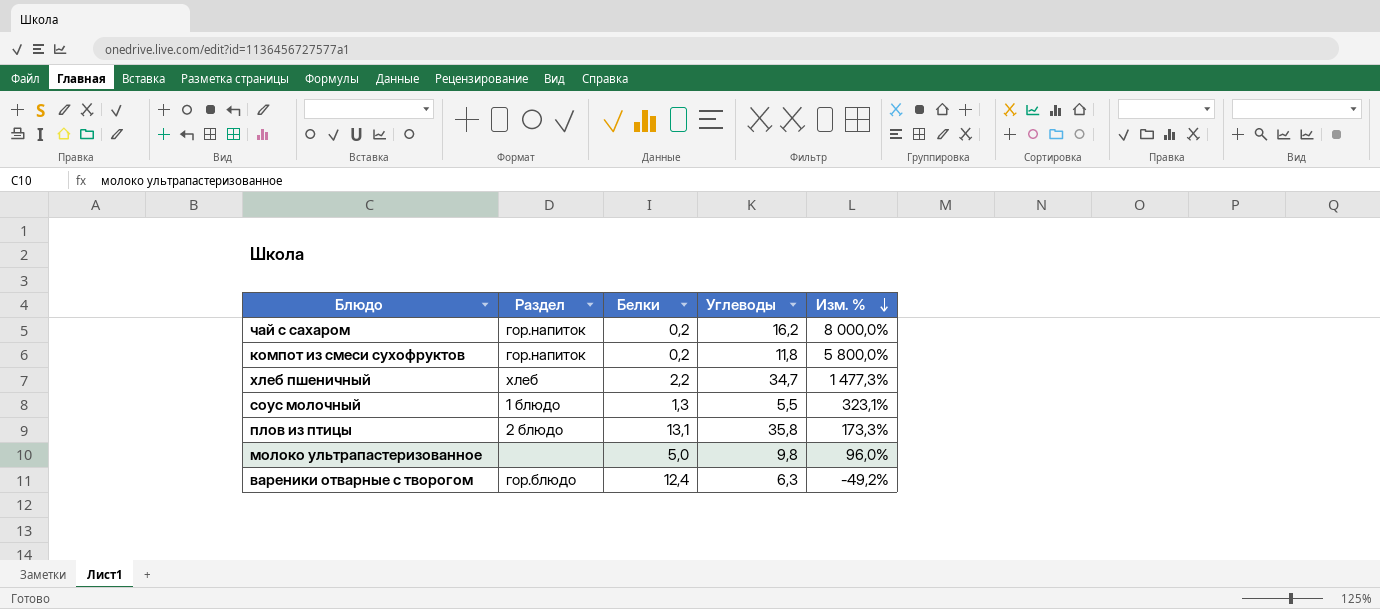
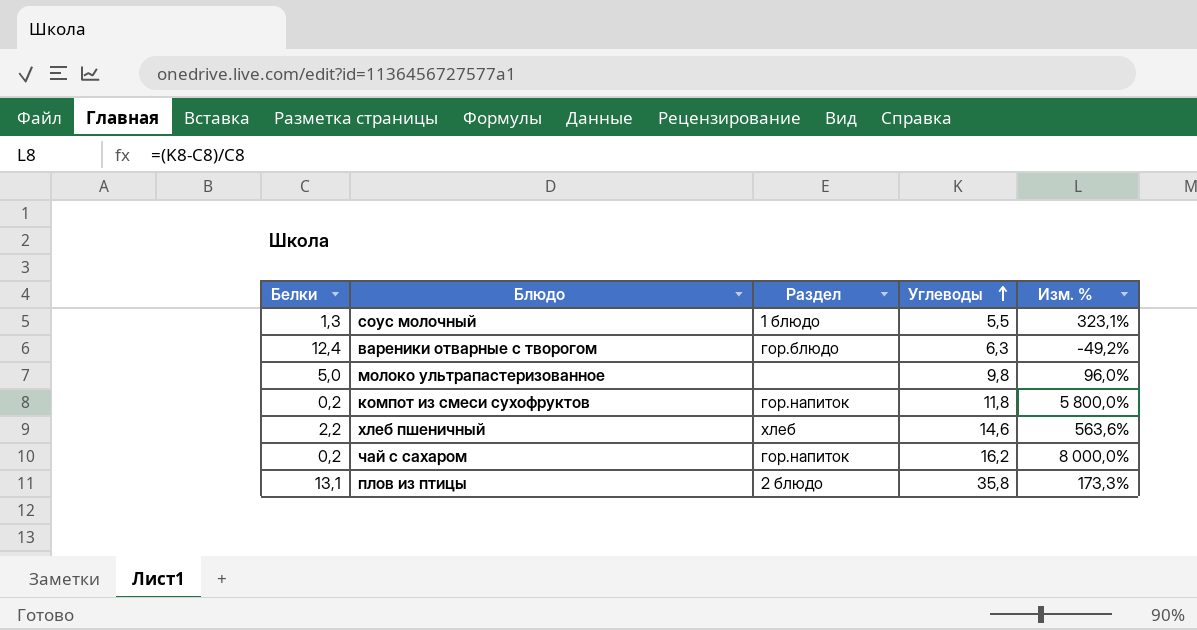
row order: Изм. % descending -> Углеводы ascending
column Белки | position: 3 -> 1
хлеб пшеничный | Углеводы: 34,7 -> 14,6
хлеб пшеничный | Изм. %: 1 477,3% -> 563,6%

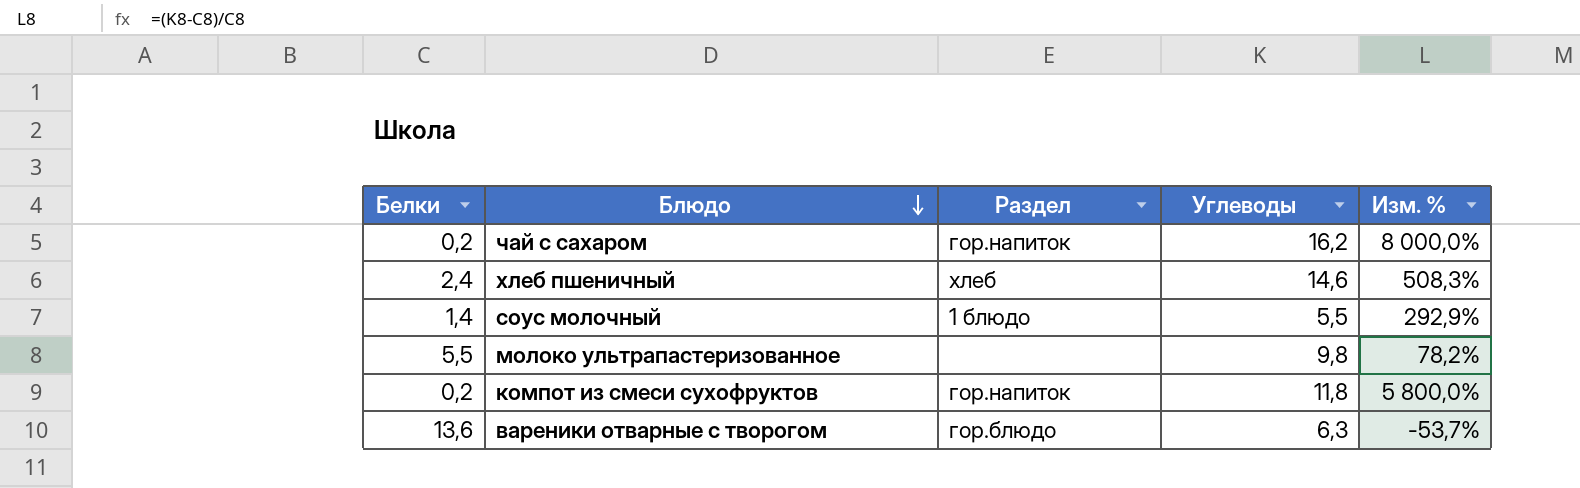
row order: Углеводы ascending -> Блюдо descending
row плов из птицы: 13,1 | 2 блюдо | 35,8 | 173,3% -> none
хлеб пшеничный | Белки: 2,2 -> 2,4
хлеб пшеничный | Изм. %: 563,6% -> 508,3%
соус молочный | Белки: 1,3 -> 1,4
соус молочный | Изм. %: 323,1% -> 292,9%
молоко ультрапастеризованное | Белки: 5,0 -> 5,5
молоко ультрапастеризованное | Изм. %: 96,0% -> 78,2%
вареники отварные с творогом | Белки: 12,4 -> 13,6
вареники отварные с творогом | Изм. %: -49,2% -> -53,7%

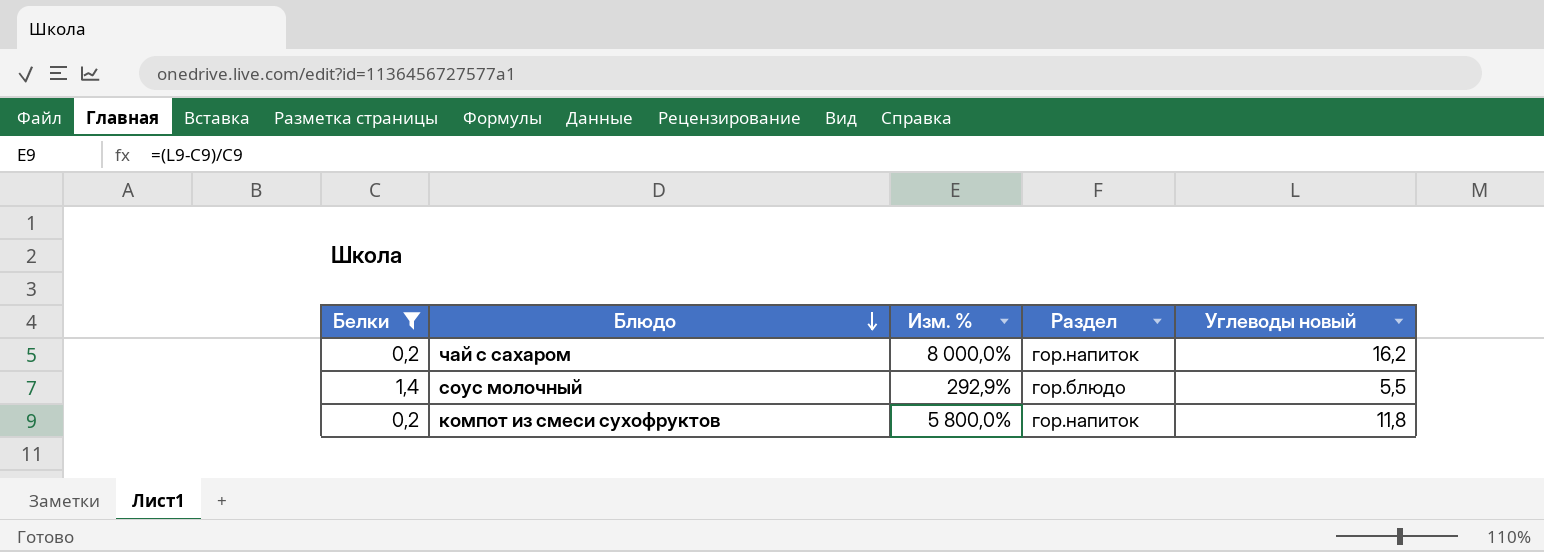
filter: none -> Белки <= 1,4
column Изм. % | position: 5 -> 3
column name: Углеводы -> Углеводы новый
соус молочный | Раздел: 1 блюдо -> гор.блюдо

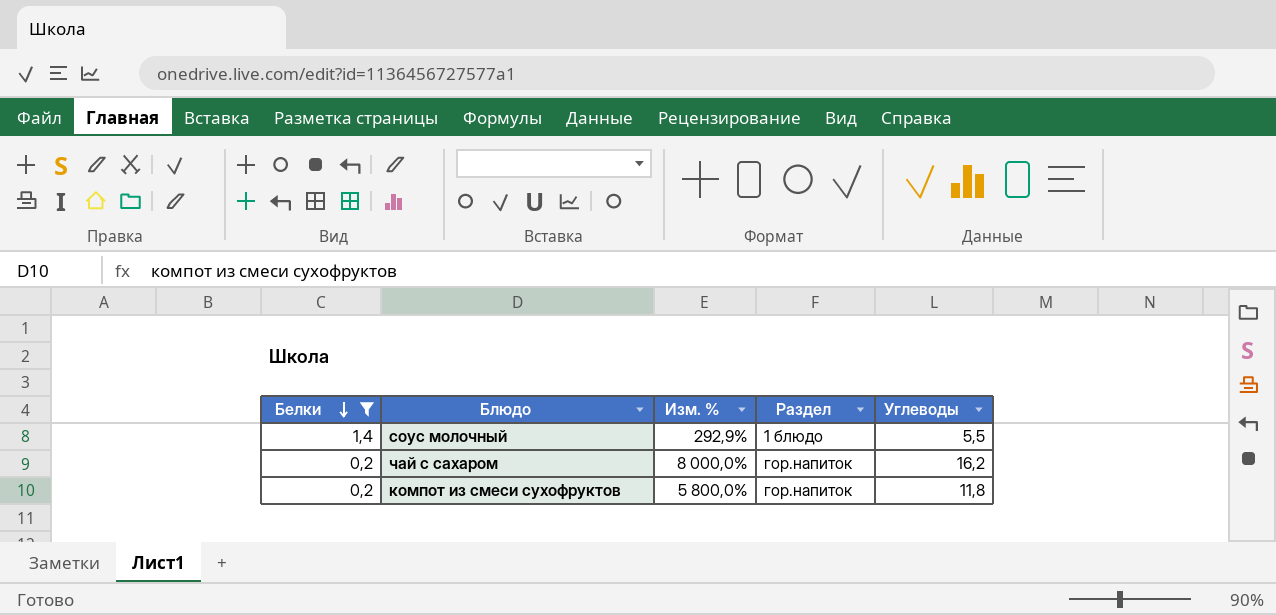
row order: Блюдо descending -> Белки descending
column name: Углеводы новый -> Углеводы
соус молочный | Раздел: гор.блюдо -> 1 блюдо

